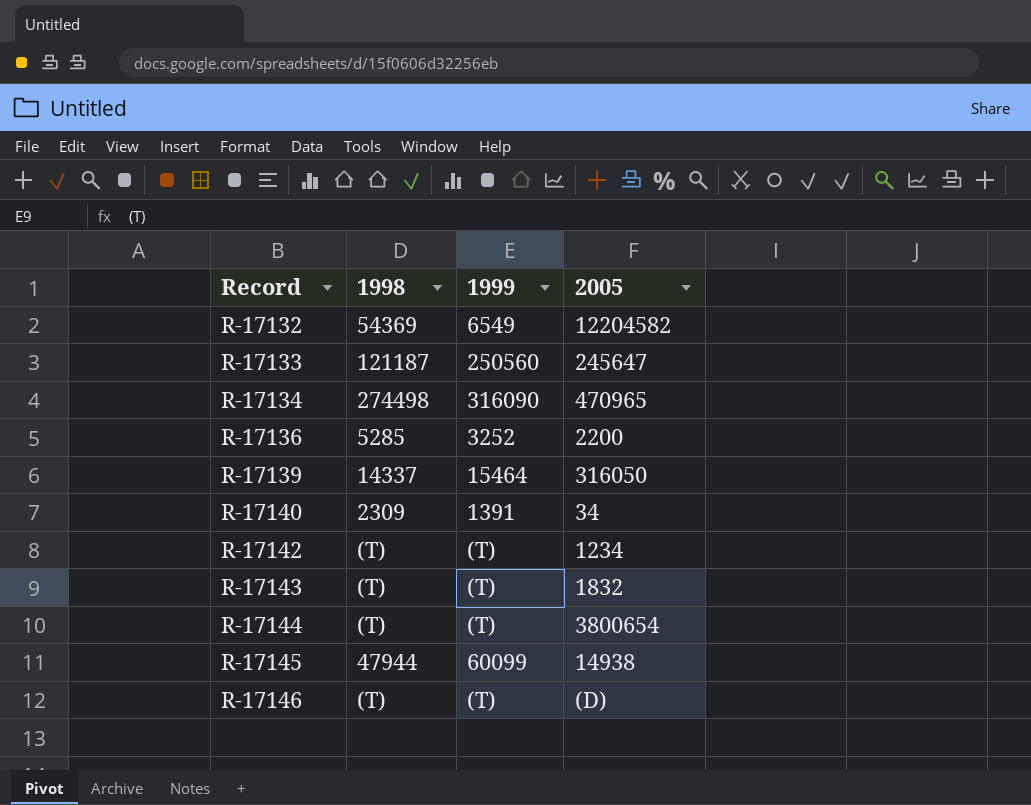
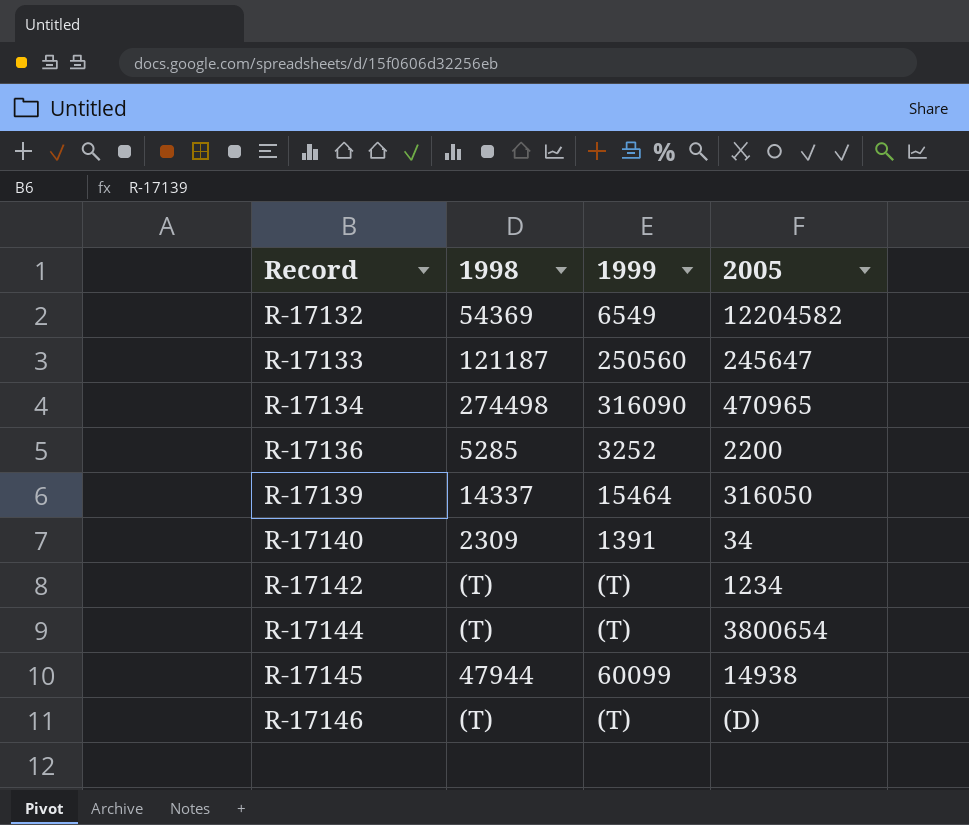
row R-17143: (T) | (T) | 1832 -> none

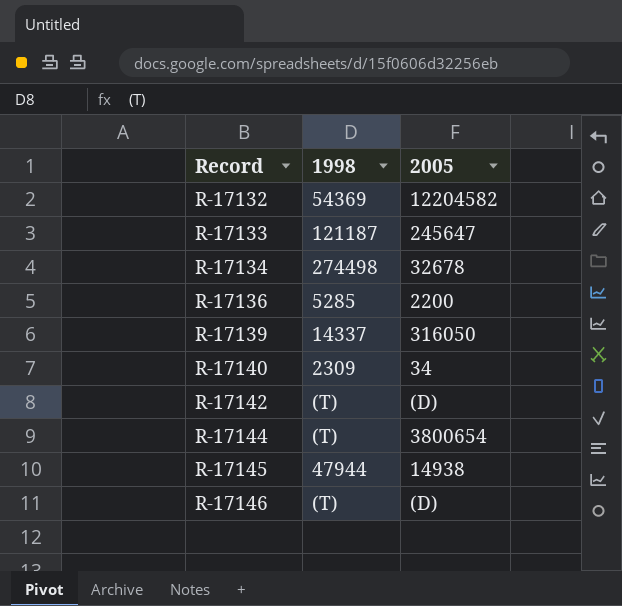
column 1999 | position: 3 -> none
R-17134 | 2005: 470965 -> 32678
R-17142 | 2005: 1234 -> (D)

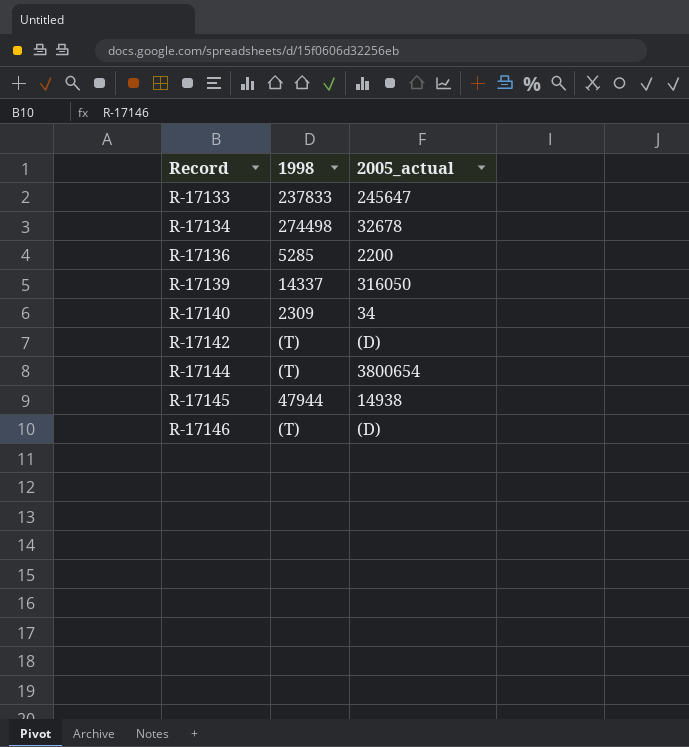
column name: 2005 -> 2005_actual
row R-17132: 54369 | 12204582 -> none
R-17133 | 1998: 121187 -> 237833

